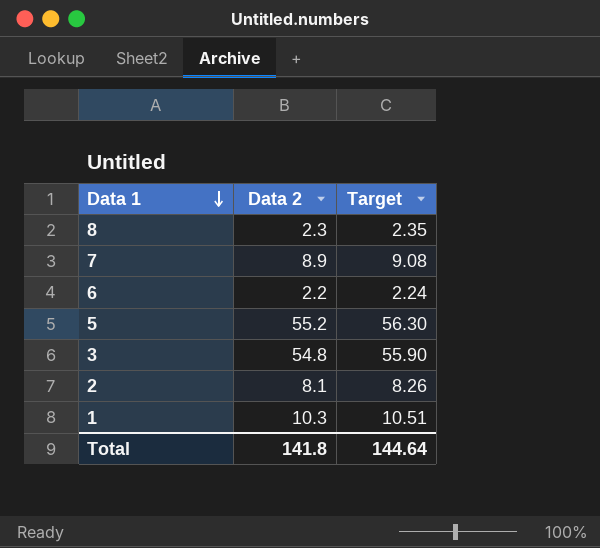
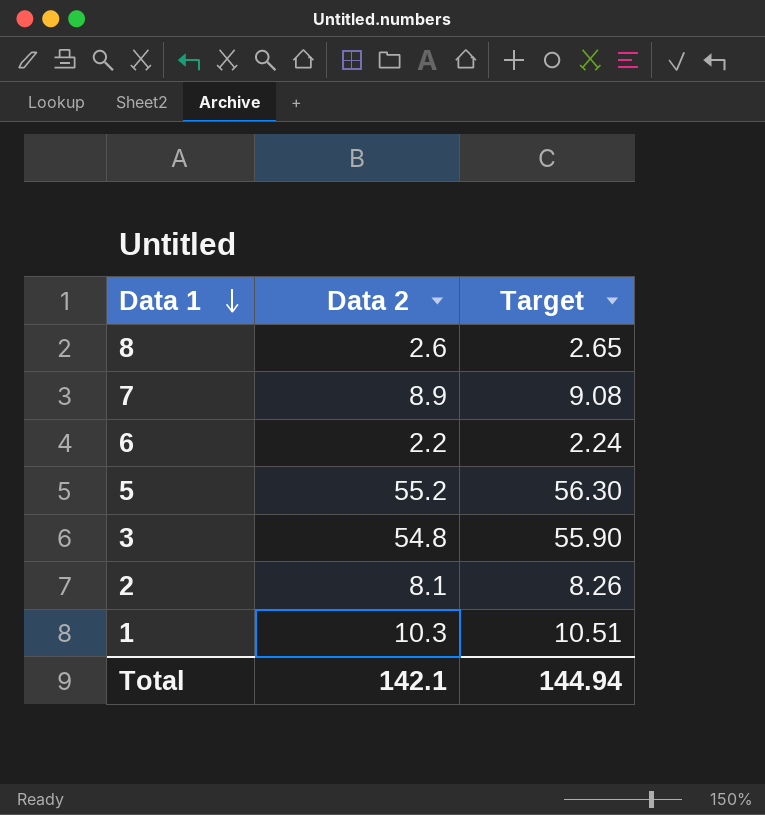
8 | Data 2: 2.3 -> 2.6
8 | Target: 2.35 -> 2.65
Total | Data 2: 141.8 -> 142.1
Total | Target: 144.64 -> 144.94

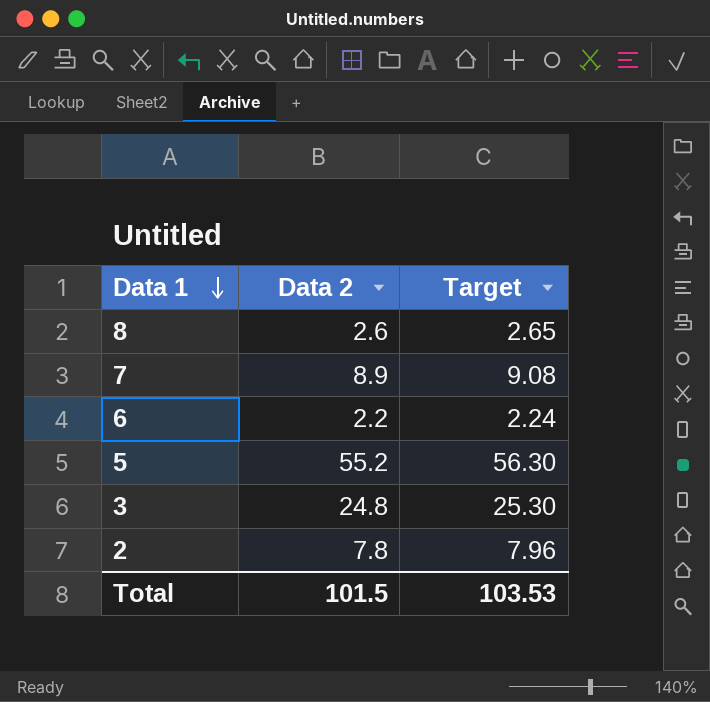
row 1: 10.3 | 10.51 -> none
3 | Data 2: 54.8 -> 24.8
3 | Target: 55.90 -> 25.30
2 | Data 2: 8.1 -> 7.8
2 | Target: 8.26 -> 7.96
Total | Data 2: 142.1 -> 101.5
Total | Target: 144.94 -> 103.53

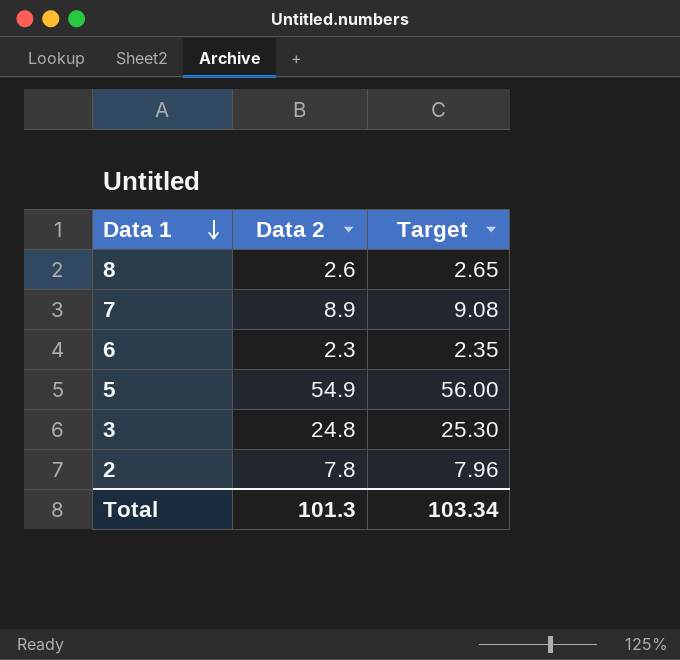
6 | Data 2: 2.2 -> 2.3
6 | Target: 2.24 -> 2.35
5 | Data 2: 55.2 -> 54.9
5 | Target: 56.30 -> 56.00
Total | Data 2: 101.5 -> 101.3
Total | Target: 103.53 -> 103.34

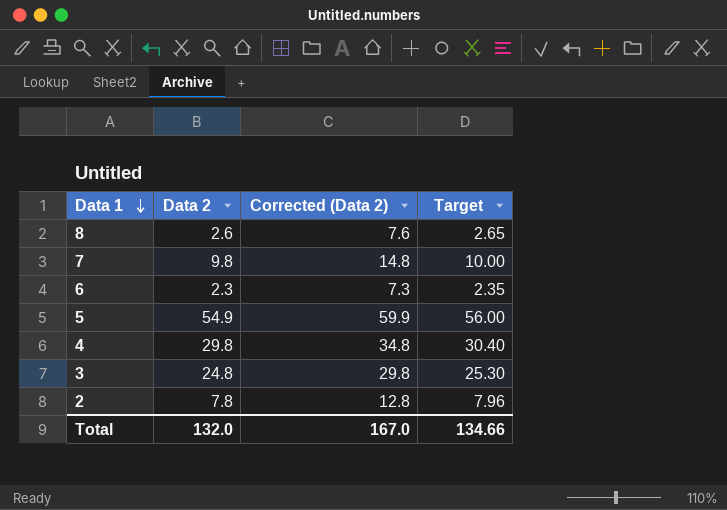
column Corrected (Data 2) | formula: none -> [Data 2] + 5
7 | Data 2: 8.9 -> 9.8
7 | Target: 9.08 -> 10.00
row 4: none -> 29.8 | 34.8 | 30.40
Total | Data 2: 101.3 -> 132.0
Total | Target: 103.34 -> 134.66

